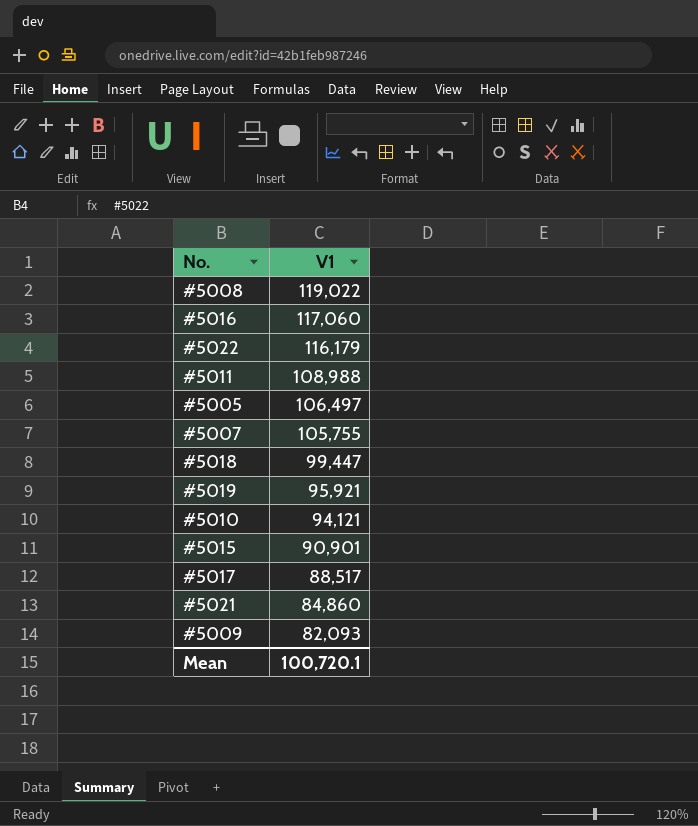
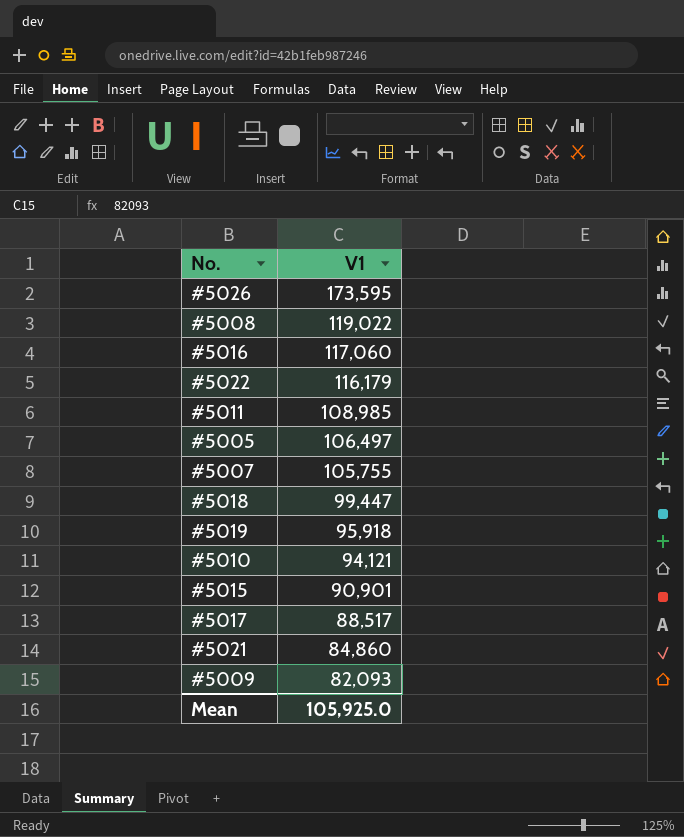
row #5026: none -> 173,595
#5011 | V1: 108,988 -> 108,985
#5019 | V1: 95,921 -> 95,918
Mean | V1: 100,720.1 -> 105,925.0

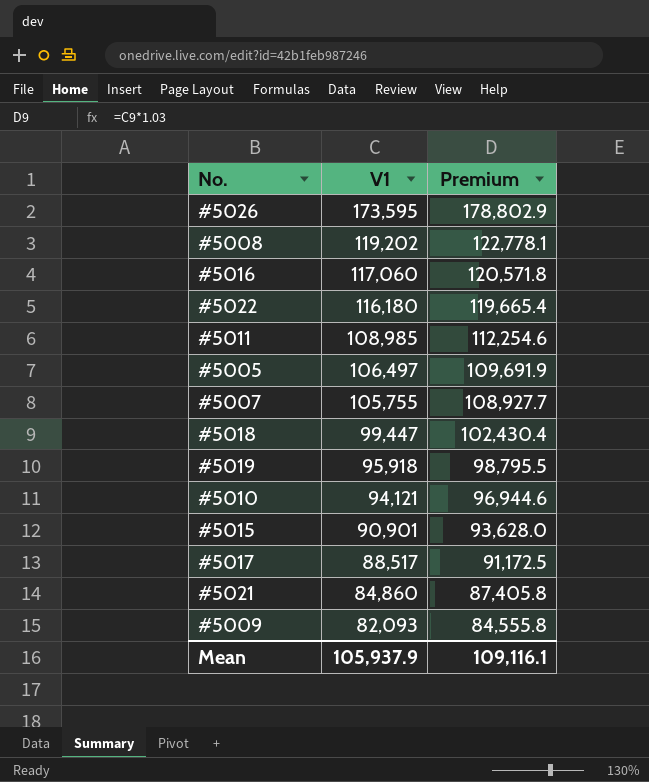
column Premium | formula: none -> [V1] * 1.03
#5008 | V1: 119,022 -> 119,202
#5022 | V1: 116,179 -> 116,180
Mean | V1: 105,925.0 -> 105,937.9

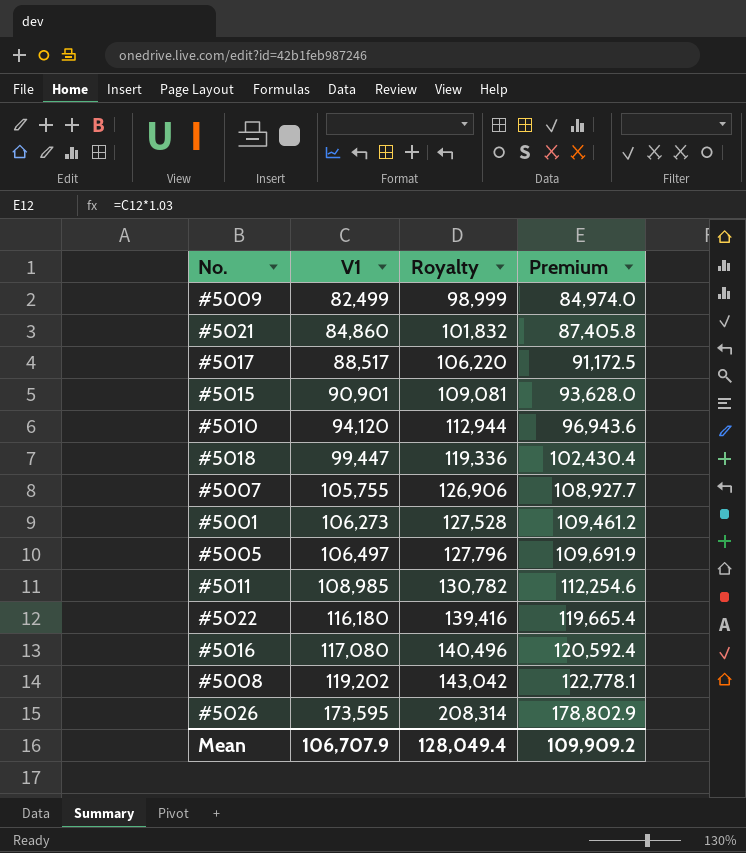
row order: V1 descending -> V1 ascending
column Royalty | formula: none -> [V1] * 1.2
row #5019: 95,918 | 98,795.5 -> none
#5009 | V1: 82,093 -> 82,499
#5009 | Premium: 84,555.8 -> 84,974.0
#5010 | V1: 94,121 -> 94,120
#5010 | Premium: 96,944.6 -> 96,943.6
row #5001: none -> 106,273 | 127,528 | 109,461.2
#5016 | V1: 117,060 -> 117,080
#5016 | Premium: 120,571.8 -> 120,592.4
Mean | V1: 105,937.9 -> 106,707.9
Mean | Premium: 109,116.1 -> 109,909.2

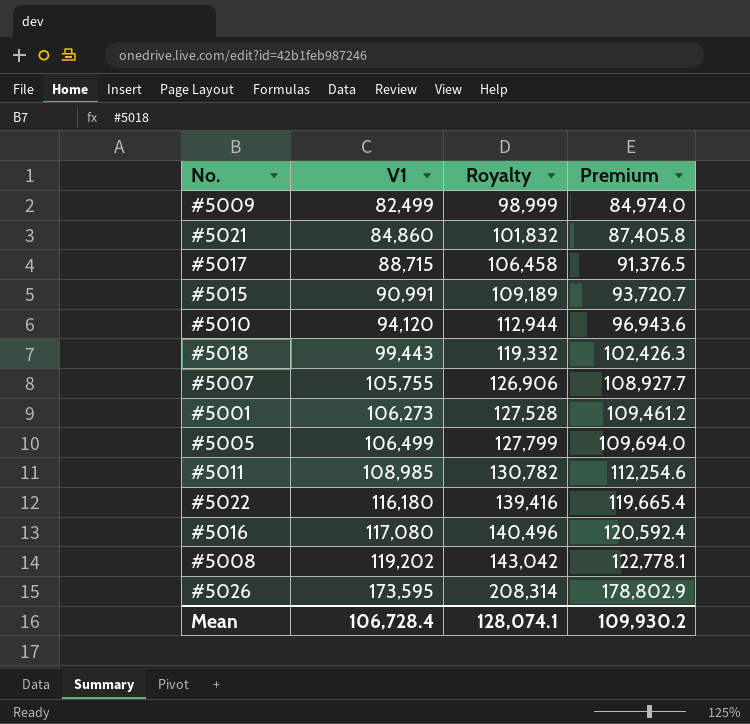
#5017 | V1: 88,517 -> 88,715
#5017 | Royalty: 106,220 -> 106,458
#5017 | Premium: 91,172.5 -> 91,376.5
#5015 | V1: 90,901 -> 90,991
#5015 | Royalty: 109,081 -> 109,189
#5015 | Premium: 93,628.0 -> 93,720.7
#5018 | V1: 99,447 -> 99,443
#5018 | Royalty: 119,336 -> 119,332
#5018 | Premium: 102,430.4 -> 102,426.3
#5005 | V1: 106,497 -> 106,499
#5005 | Royalty: 127,796 -> 127,799
#5005 | Premium: 109,691.9 -> 109,694.0
Mean | V1: 106,707.9 -> 106,728.4
Mean | Royalty: 128,049.4 -> 128,074.1
Mean | Premium: 109,909.2 -> 109,930.2

